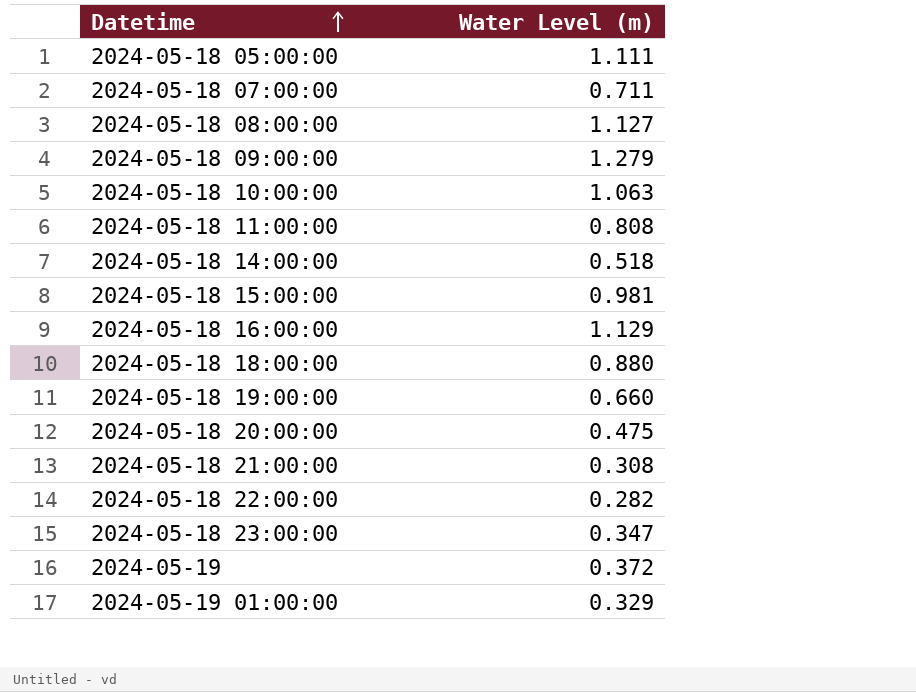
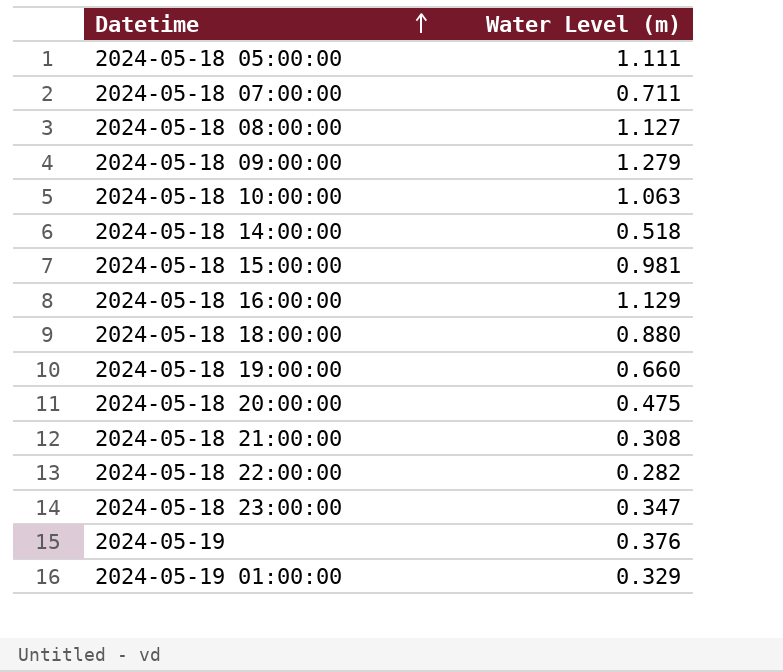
row 2024-05-18 11:00:00: 0.808 -> none
2024-05-19 | Water Level (m): 0.372 -> 0.376

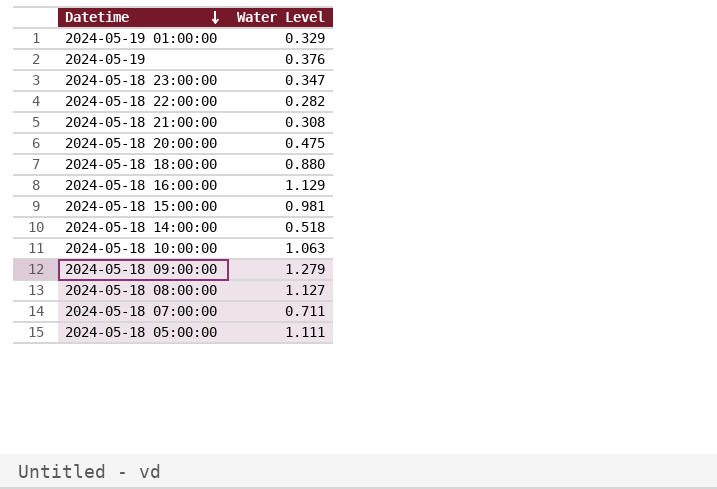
row order: Datetime ascending -> Datetime descending
column name: Water Level (m) -> Water Level
row 2024-05-18 19:00:00: 0.660 -> none

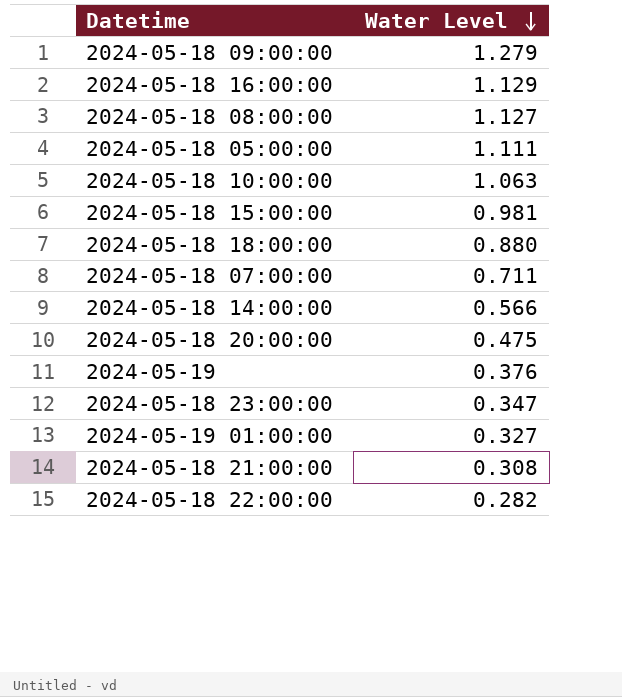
row order: Datetime descending -> Water Level descending
2024-05-18 14:00:00 | Water Level: 0.518 -> 0.566
2024-05-19 01:00:00 | Water Level: 0.329 -> 0.327

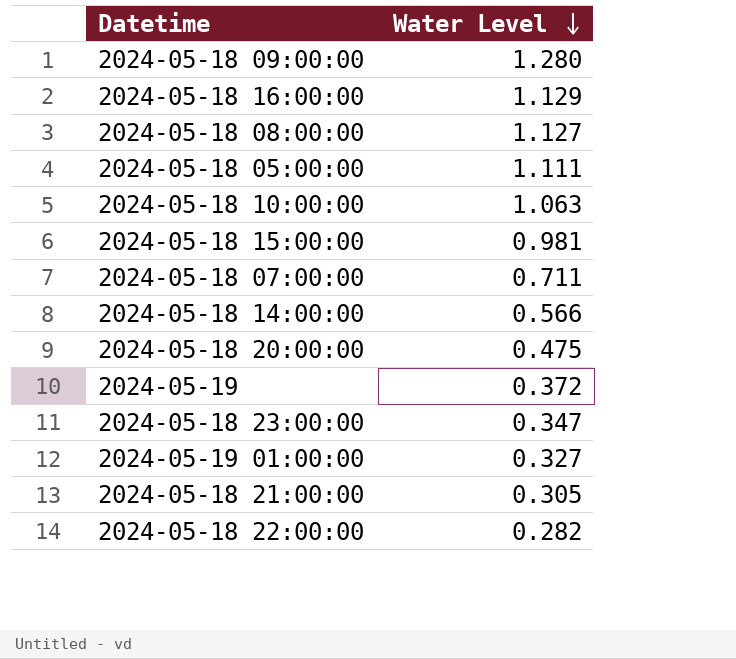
row 2024-05-18 18:00:00: 0.880 -> none
2024-05-18 09:00:00 | Water Level: 1.279 -> 1.280
2024-05-19 | Water Level: 0.376 -> 0.372
2024-05-18 21:00:00 | Water Level: 0.308 -> 0.305

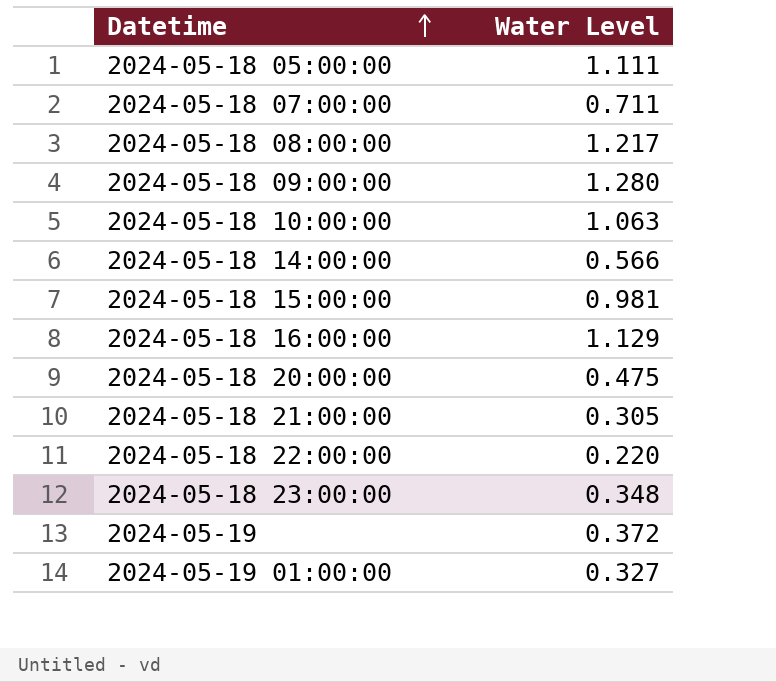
row order: Water Level descending -> Datetime ascending
2024-05-18 08:00:00 | Water Level: 1.127 -> 1.217
2024-05-18 22:00:00 | Water Level: 0.282 -> 0.220
2024-05-18 23:00:00 | Water Level: 0.347 -> 0.348

